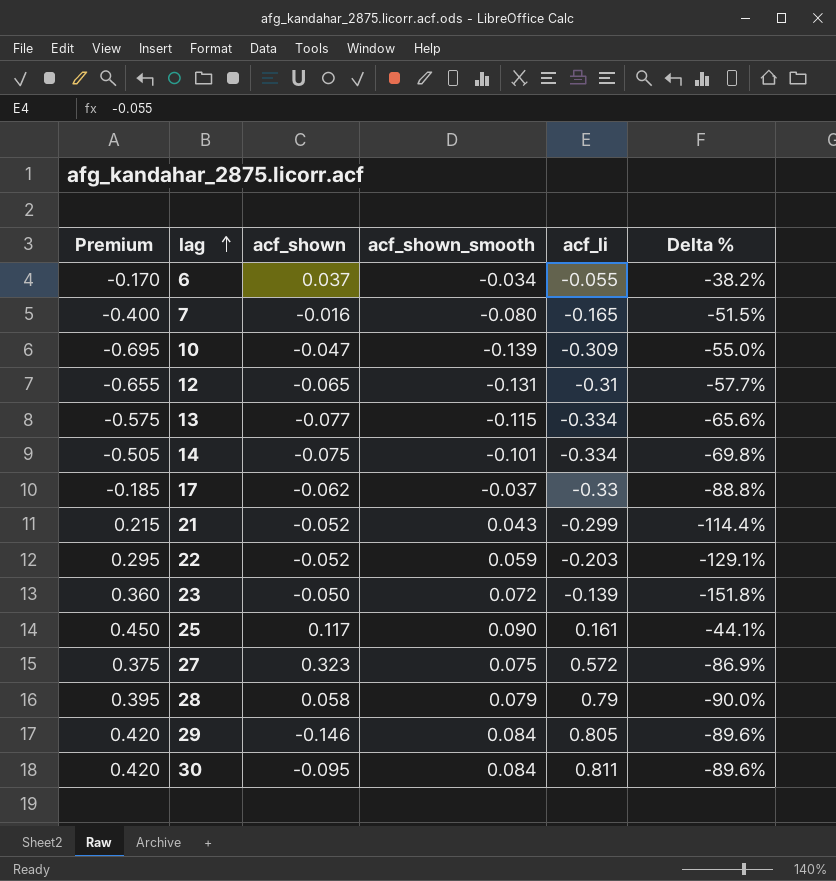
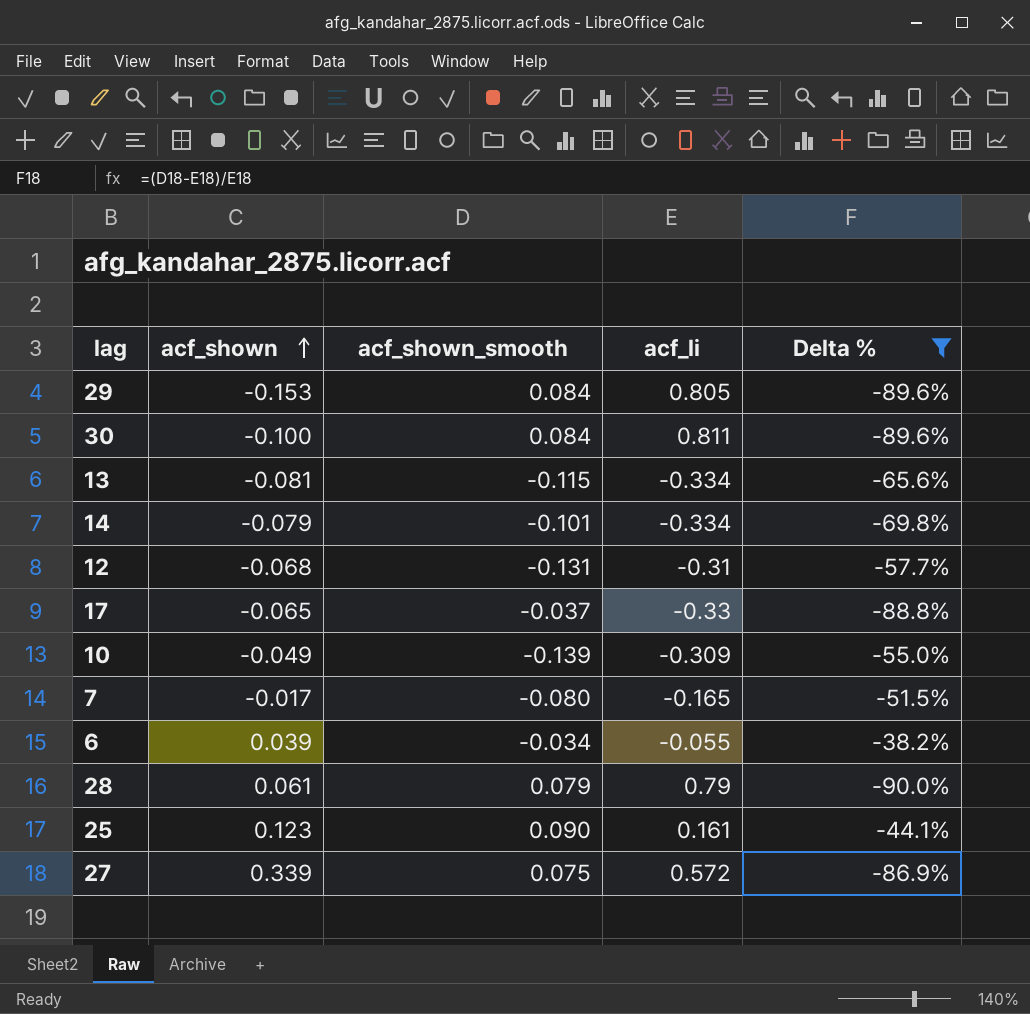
filter: none -> Delta % >= -90.0%
row order: lag ascending -> acf_shown ascending
column Premium | formula: [acf_shown_smooth] * 5 -> none
29 | acf_shown: -0.146 -> -0.153
30 | acf_shown: -0.095 -> -0.100
13 | acf_shown: -0.077 -> -0.081
14 | acf_shown: -0.075 -> -0.079
12 | acf_shown: -0.065 -> -0.068
17 | acf_shown: -0.062 -> -0.065
10 | acf_shown: -0.047 -> -0.049
7 | acf_shown: -0.016 -> -0.017
6 | acf_shown: 0.037 -> 0.039
28 | acf_shown: 0.058 -> 0.061
25 | acf_shown: 0.117 -> 0.123
27 | acf_shown: 0.323 -> 0.339

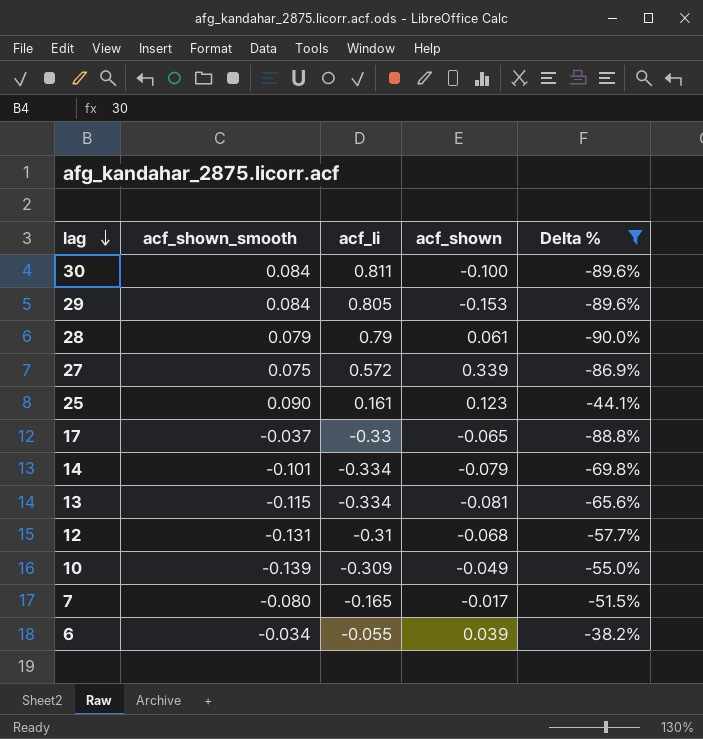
row order: acf_shown ascending -> lag descending
column acf_shown | position: 2 -> 4

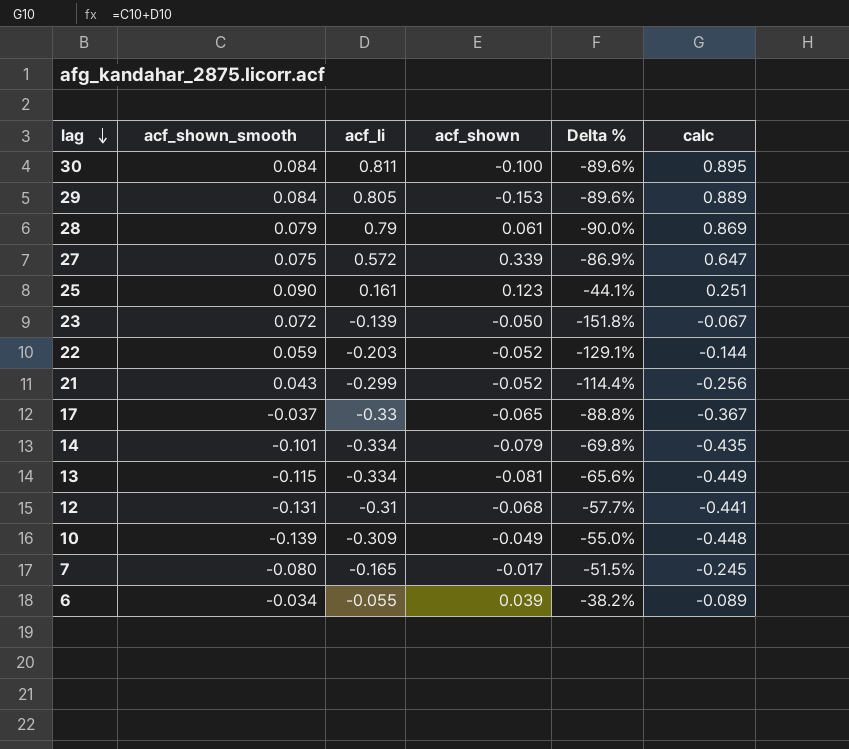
filter: Delta % >= -90.0% -> none
column calc | formula: none -> [acf_shown_smooth] + [acf_li]

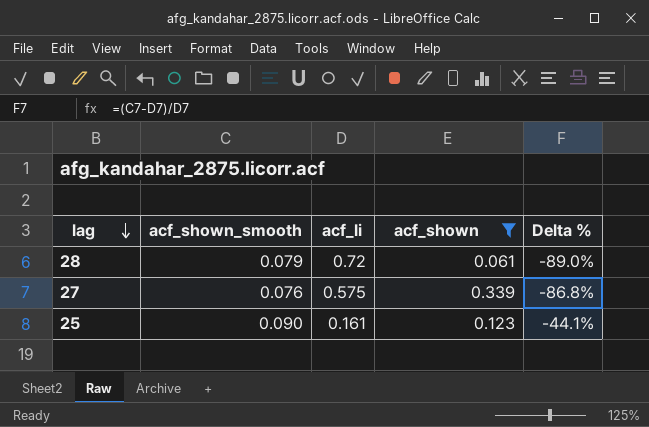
filter: none -> acf_shown >= 0.061
column calc | formula: [acf_shown_smooth] + [acf_li] -> none
28 | acf_li: 0.79 -> 0.72
28 | Delta %: -90.0% -> -89.0%
27 | acf_shown_smooth: 0.075 -> 0.076
27 | acf_li: 0.572 -> 0.575
27 | Delta %: -86.9% -> -86.8%

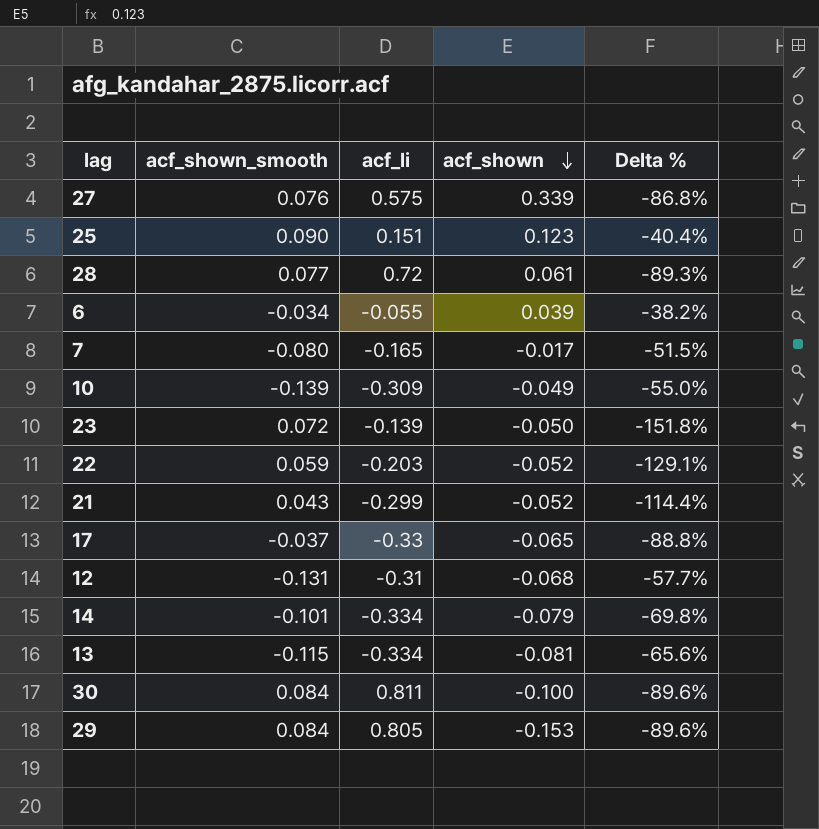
filter: acf_shown >= 0.061 -> none
row order: lag descending -> acf_shown descending
25 | acf_li: 0.161 -> 0.151
25 | Delta %: -44.1% -> -40.4%
28 | acf_shown_smooth: 0.079 -> 0.077
28 | Delta %: -89.0% -> -89.3%

